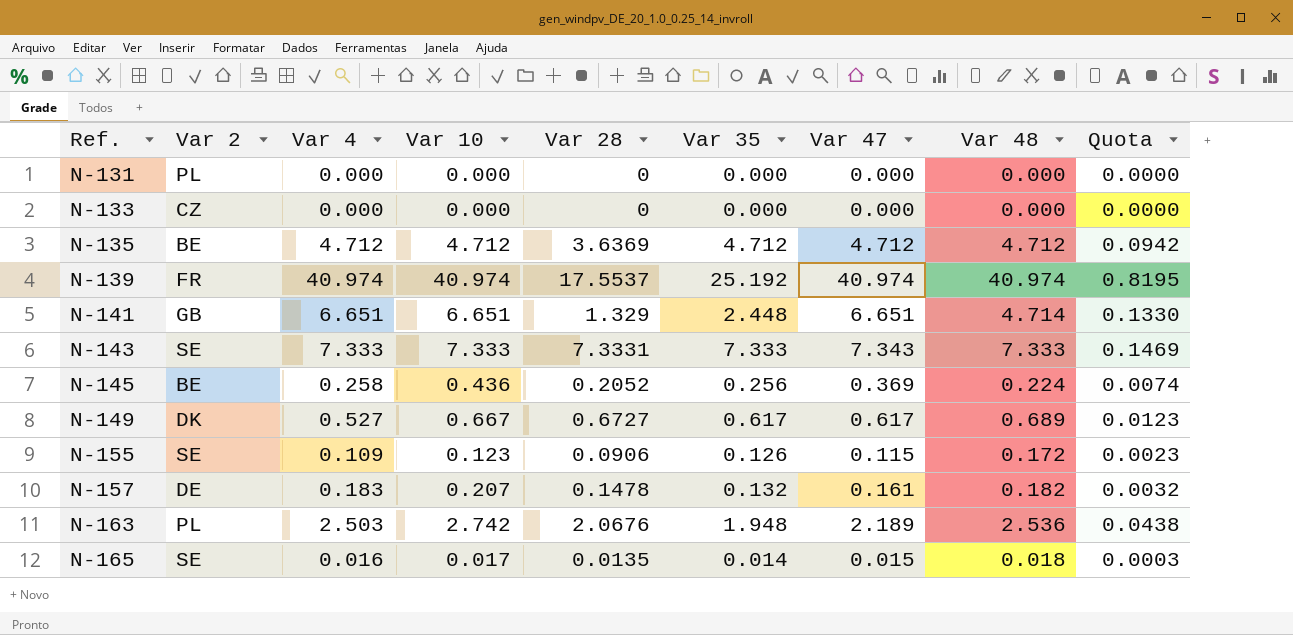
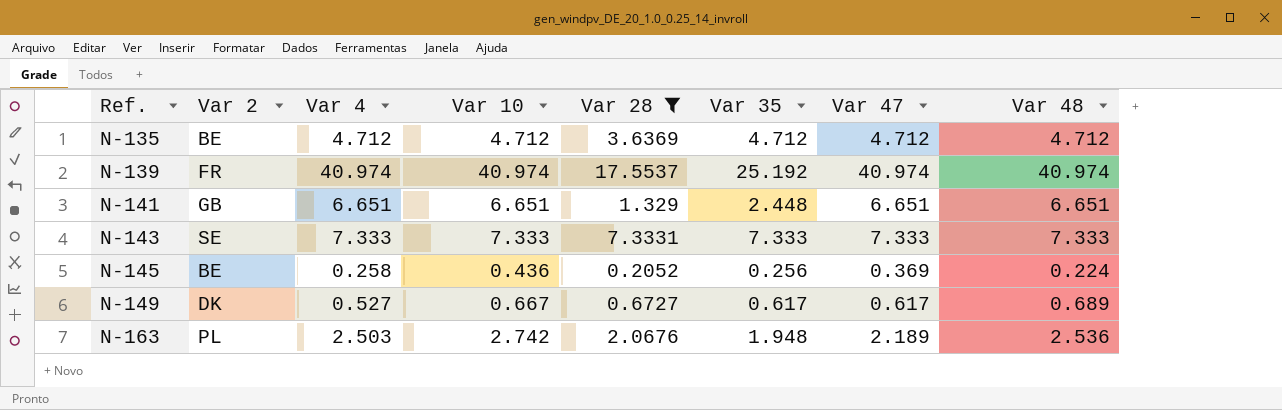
filter: none -> Var 28 >= 0.2052
column Quota | formula: [Var 47] * 0.02 -> none
N-141 | Var 48: 4.714 -> 6.651
N-143 | Var 47: 7.343 -> 7.333

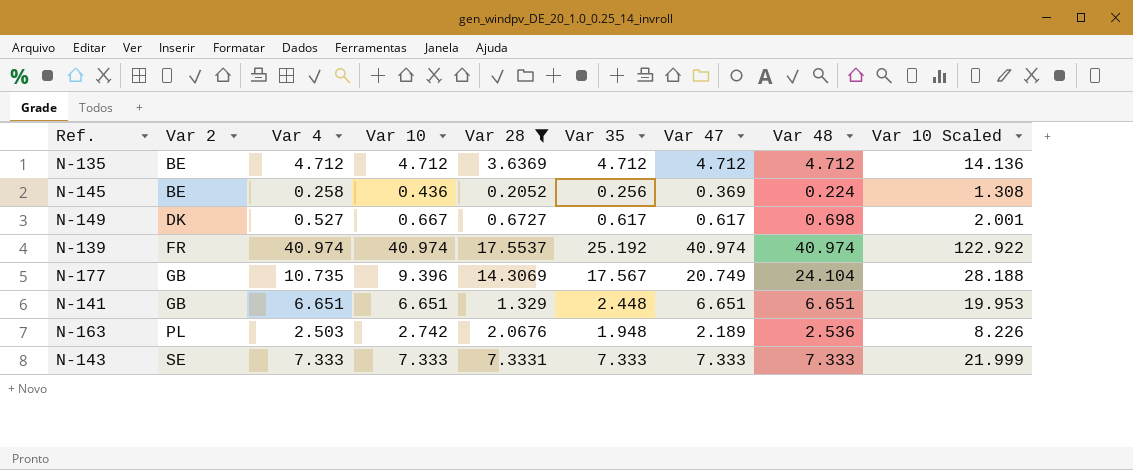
row order: Ref. ascending -> Var 2 ascending
column Var 10 Scaled | formula: none -> [Var 10] * 3
N-149 | Var 48: 0.689 -> 0.698
row N-177: none -> GB | 10.735 | 9.396 | 14.3069 | 17.567 | 20.749 | 24.104 | 28.188

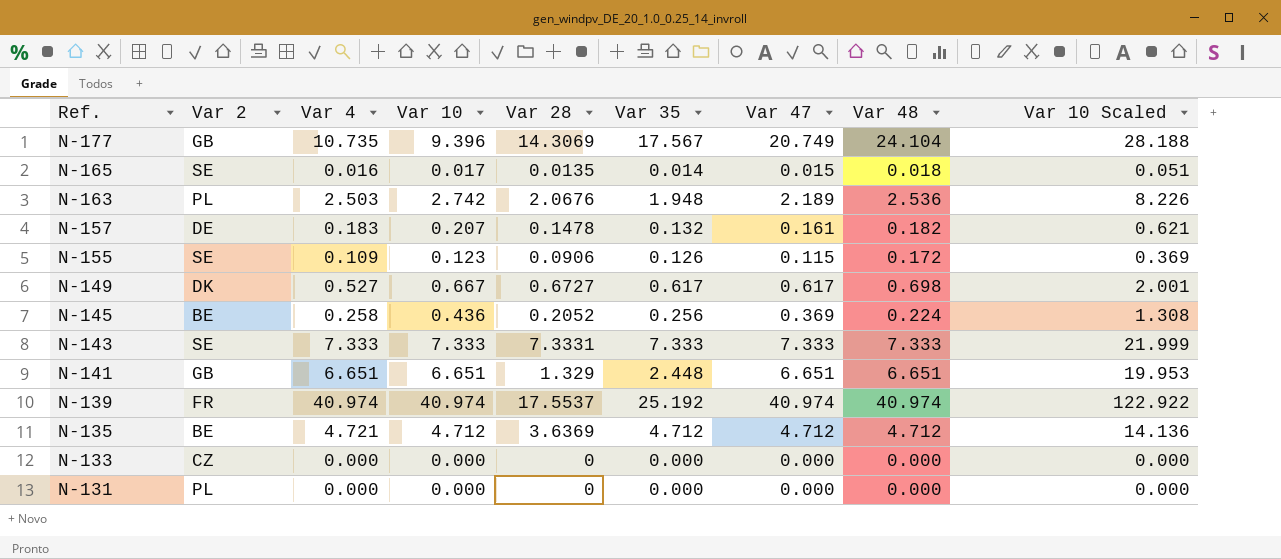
filter: Var 28 >= 0.2052 -> none
row order: Var 2 ascending -> Ref. descending
N-135 | Var 4: 4.712 -> 4.721

